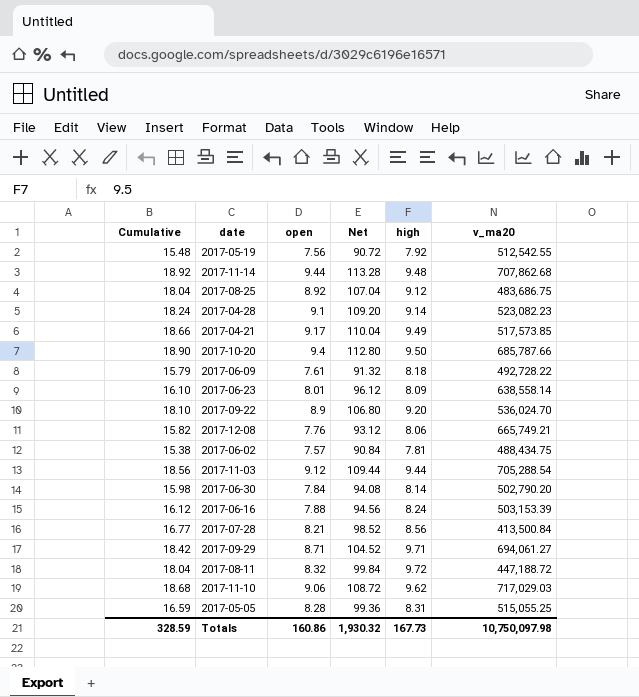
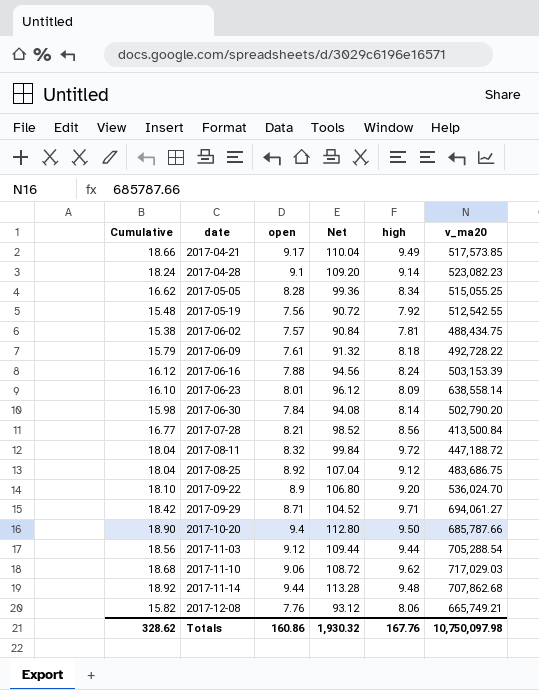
row order: none -> date ascending
2017-05-05 | Cumulative: 16.59 -> 16.62
2017-05-05 | high: 8.31 -> 8.34
Totals | Cumulative: 328.59 -> 328.62
Totals | high: 167.73 -> 167.76

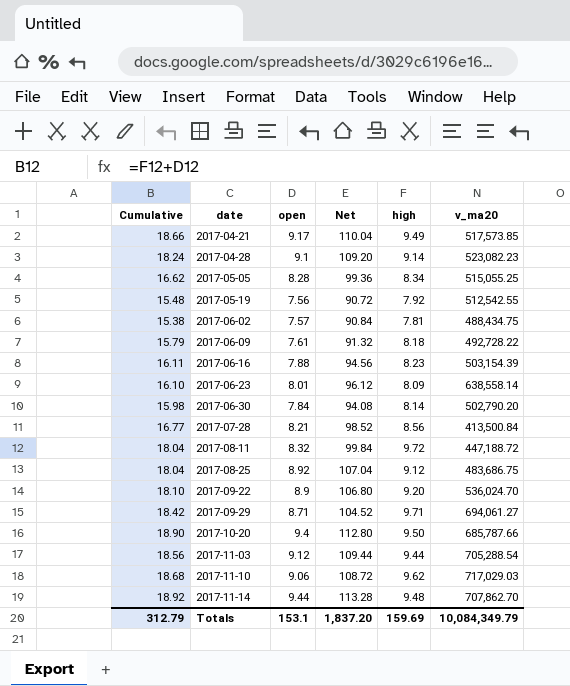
row 2017-12-08: 15.82 | 7.76 | 93.12 | 8.06 | 665,749.21 -> none
2017-06-16 | Cumulative: 16.12 -> 16.11
2017-06-16 | high: 8.24 -> 8.23
2017-06-16 | v_ma20: 503,153.39 -> 503,154.39
2017-11-14 | v_ma20: 707,862.68 -> 707,862.70
Totals | Cumulative: 328.62 -> 312.79
Totals | open: 160.86 -> 153.1
Totals | Net: 1,930.32 -> 1,837.20
Totals | high: 167.76 -> 159.69
Totals | v_ma20: 10,750,097.98 -> 10,084,349.79

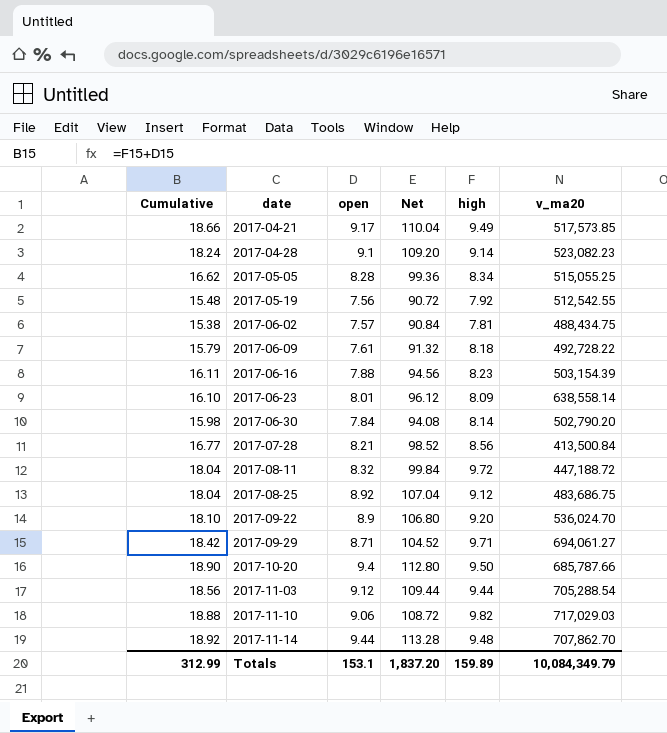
2017-11-10 | Cumulative: 18.68 -> 18.88
2017-11-10 | high: 9.62 -> 9.82
Totals | Cumulative: 312.79 -> 312.99
Totals | high: 159.69 -> 159.89

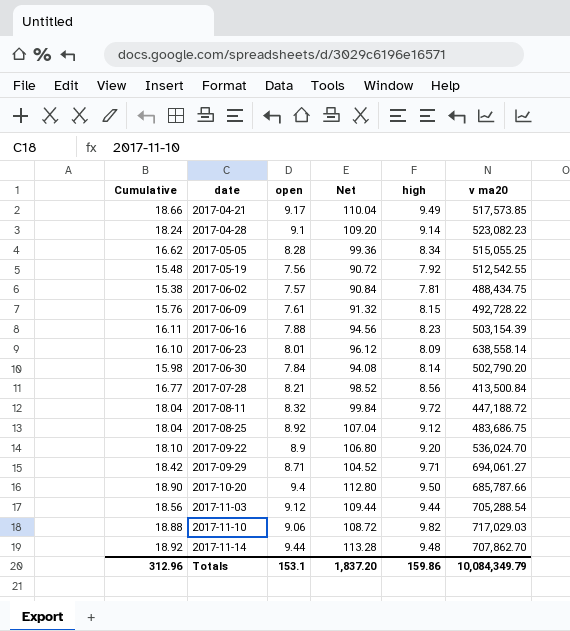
column name: v_ma20 -> v ma20
2017-06-09 | Cumulative: 15.79 -> 15.76
2017-06-09 | high: 8.18 -> 8.15
Totals | Cumulative: 312.99 -> 312.96
Totals | high: 159.89 -> 159.86

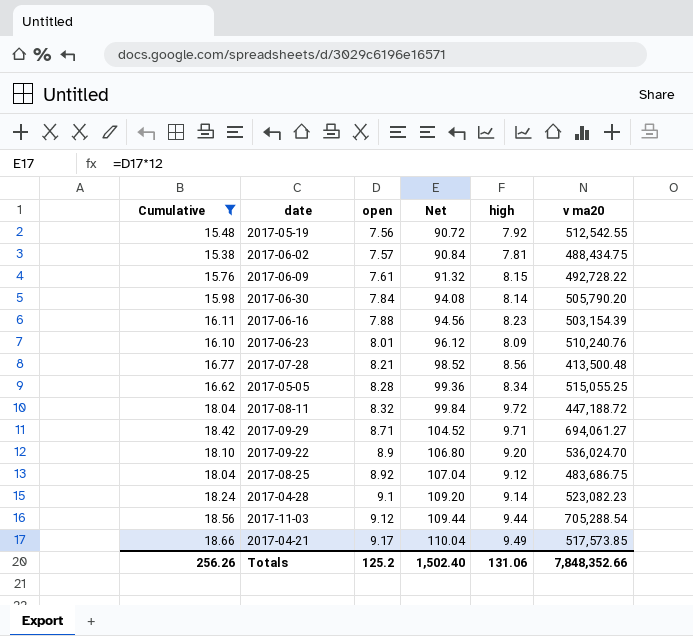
filter: none -> Cumulative <= 18.66
row order: date ascending -> open ascending
2017-06-30 | v ma20: 502,790.20 -> 505,790.20
2017-06-23 | v ma20: 638,558.14 -> 510,240.76
2017-07-28 | v ma20: 413,500.84 -> 413,500.48
Totals | Cumulative: 312.96 -> 256.26
Totals | open: 153.1 -> 125.2
Totals | Net: 1,837.20 -> 1,502.40
Totals | high: 159.86 -> 131.06
Totals | v ma20: 10,084,349.79 -> 7,848,352.66

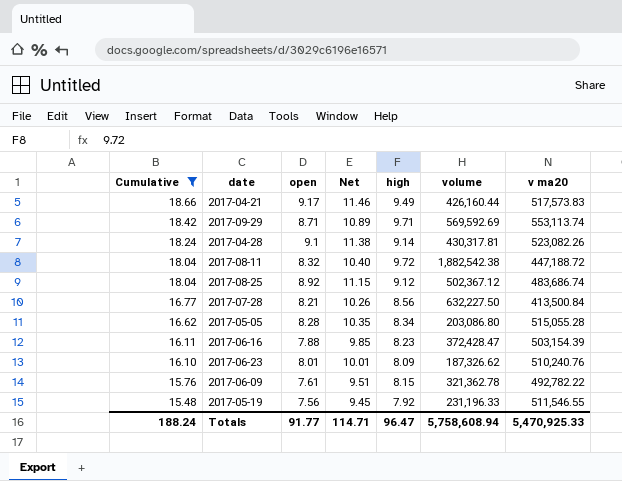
row order: open ascending -> Cumulative descending
column Net | formula: [open] * 12 -> [open] * 1.25
column volume | position: none -> 6
row 2017-06-02: 15.38 | 7.57 | 90.84 | 7.81 | 488,434.75 -> none
row 2017-06-30: 15.98 | 7.84 | 94.08 | 8.14 | 505,790.20 -> none
row 2017-09-22: 18.10 | 8.9 | 106.80 | 9.20 | 536,024.70 -> none
row 2017-11-03: 18.56 | 9.12 | 109.44 | 9.44 | 705,288.54 -> none
2017-04-21 | v ma20: 517,573.85 -> 517,573.83
2017-09-29 | v ma20: 694,061.27 -> 553,113.74
2017-04-28 | v ma20: 523,082.23 -> 523,082.26
2017-08-25 | v ma20: 483,686.75 -> 483,686.74
2017-07-28 | v ma20: 413,500.48 -> 413,500.84
2017-05-05 | v ma20: 515,055.25 -> 515,055.28
2017-06-09 | v ma20: 492,728.22 -> 492,782.22
2017-05-19 | v ma20: 512,542.55 -> 511,546.55
Totals | Cumulative: 256.26 -> 188.24
Totals | open: 125.2 -> 91.77
Totals | Net: 1,502.40 -> 114.71
Totals | high: 131.06 -> 96.47
Totals | v ma20: 7,848,352.66 -> 5,470,925.33

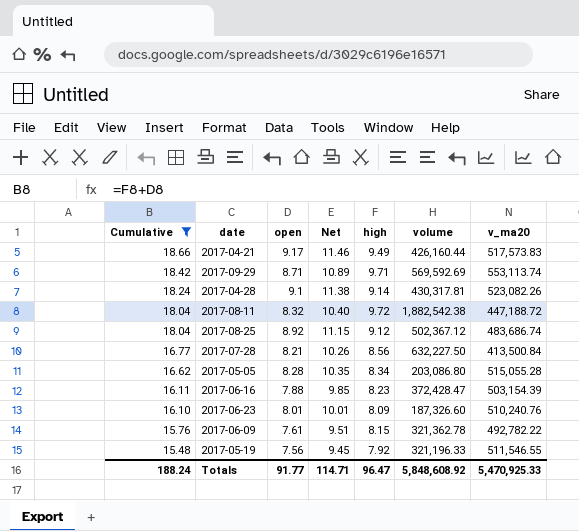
column name: v ma20 -> v_ma20
2017-06-23 | volume: 187,326.62 -> 187,326.60
2017-05-19 | volume: 231,196.33 -> 321,196.33
Totals | volume: 5,758,608.94 -> 5,848,608.92

